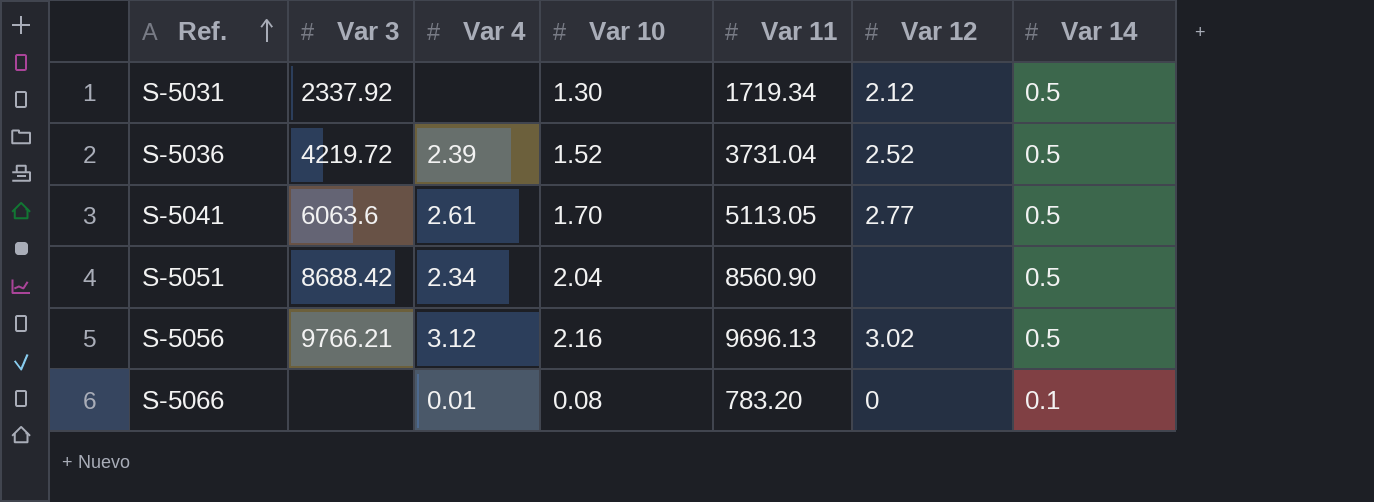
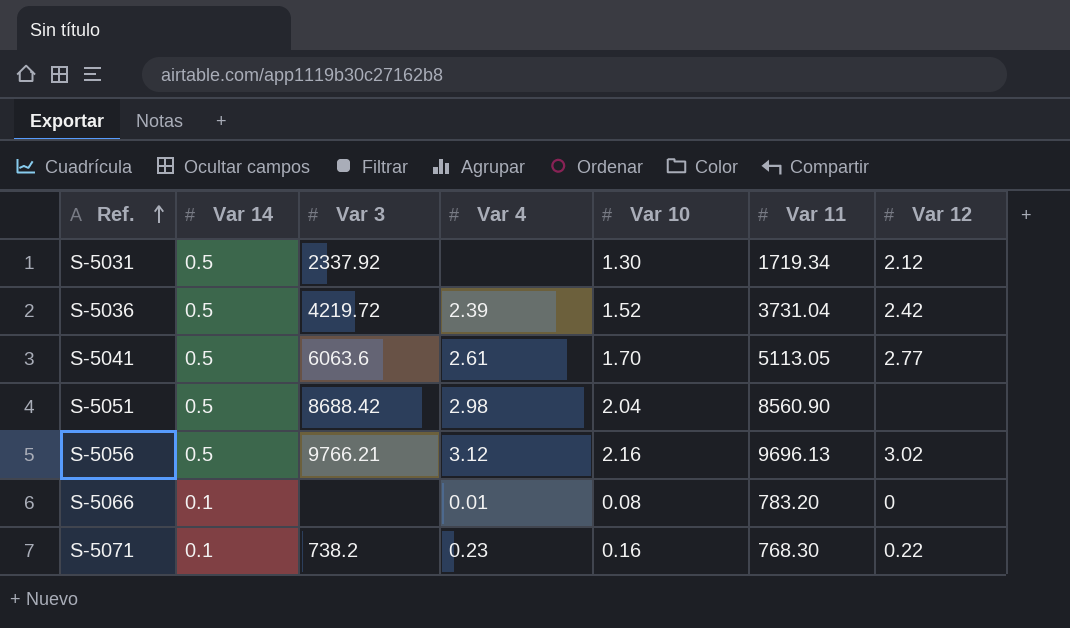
column Var 14 | position: 7 -> 2
S-5036 | Var 12: 2.52 -> 2.42
S-5051 | Var 4: 2.34 -> 2.98
row S-5071: none -> 0.1 | 738.2 | 0.23 | 0.16 | 768.30 | 0.22

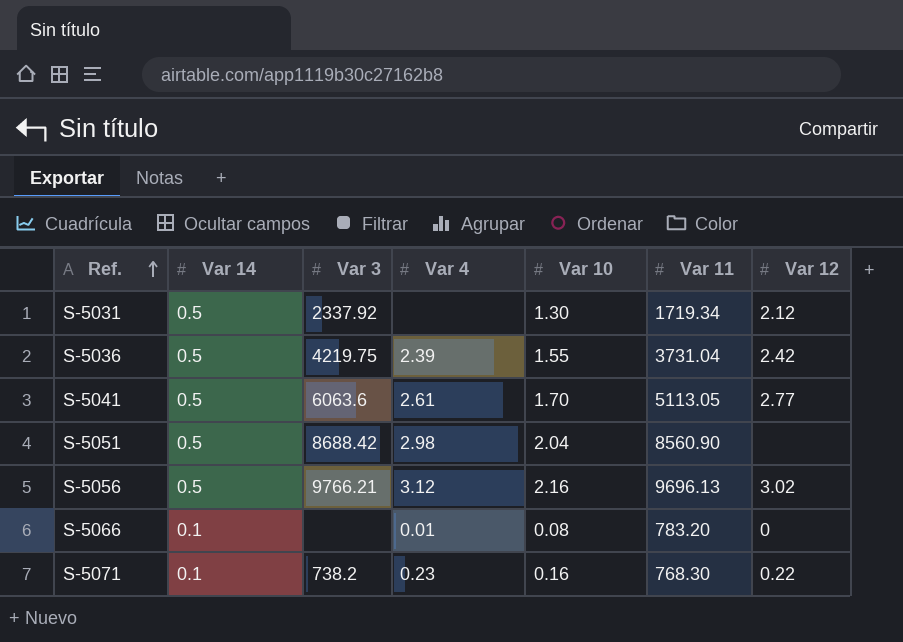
S-5036 | Var 3: 4219.72 -> 4219.75
S-5036 | Var 10: 1.52 -> 1.55

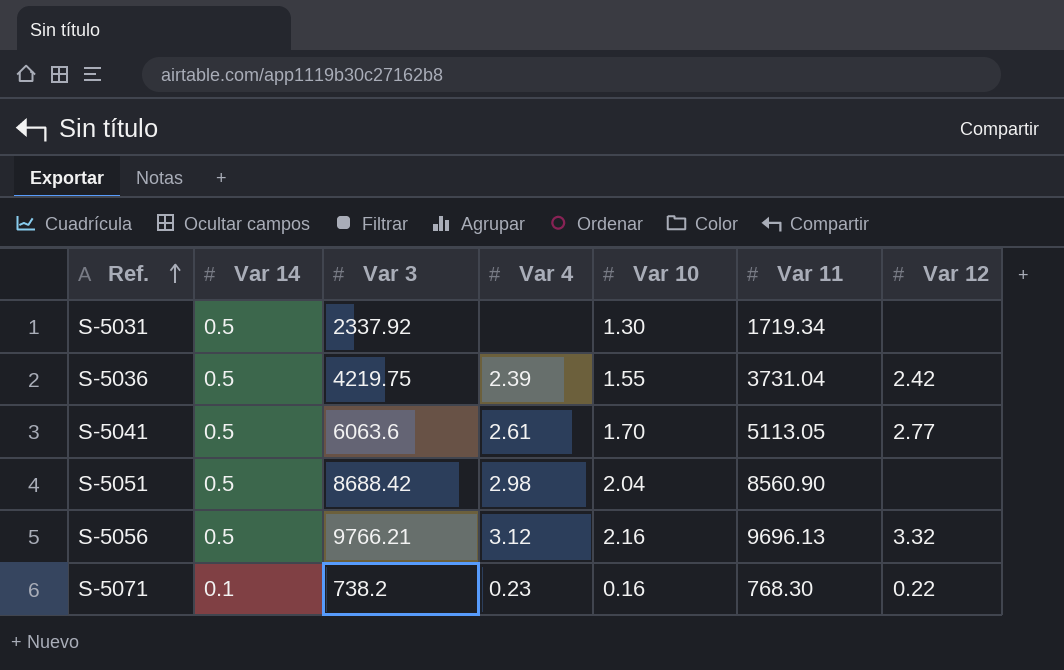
row S-5066: 0.1 | none | 0.01 | 0.08 | 783.20 | 0 -> none
S-5031 | Var 12: 2.12 -> none
S-5056 | Var 12: 3.02 -> 3.32

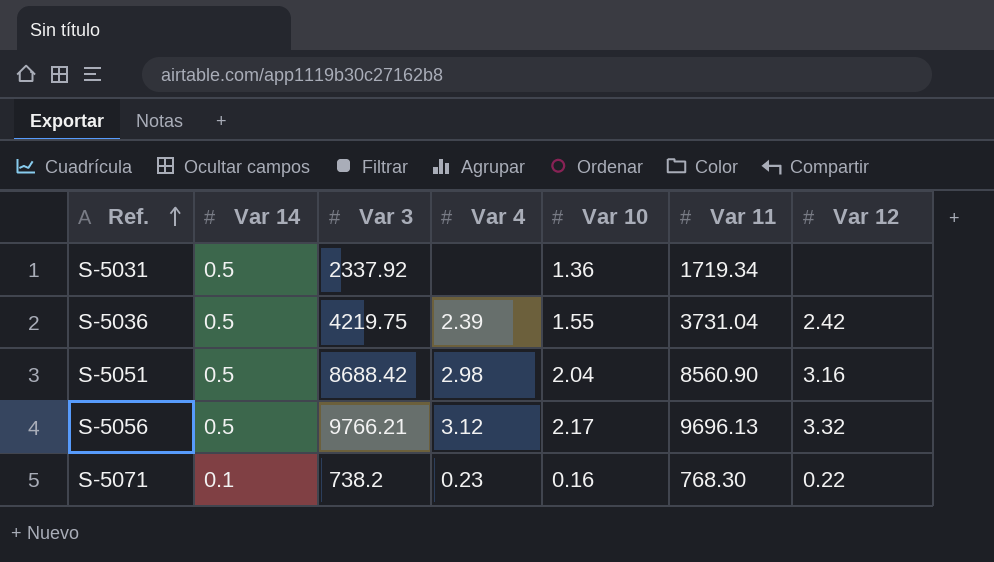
row S-5041: 0.5 | 6063.6 | 2.61 | 1.70 | 5113.05 | 2.77 -> none
S-5031 | Var 10: 1.30 -> 1.36
S-5051 | Var 12: none -> 3.16
S-5056 | Var 10: 2.16 -> 2.17

